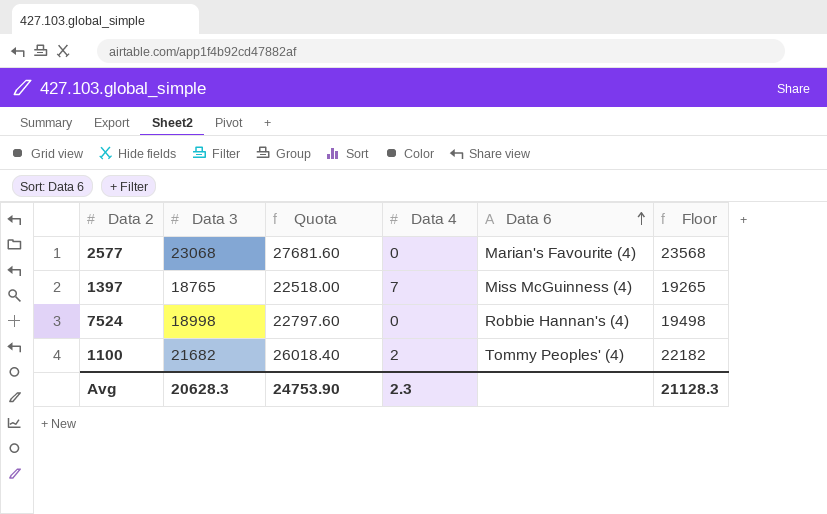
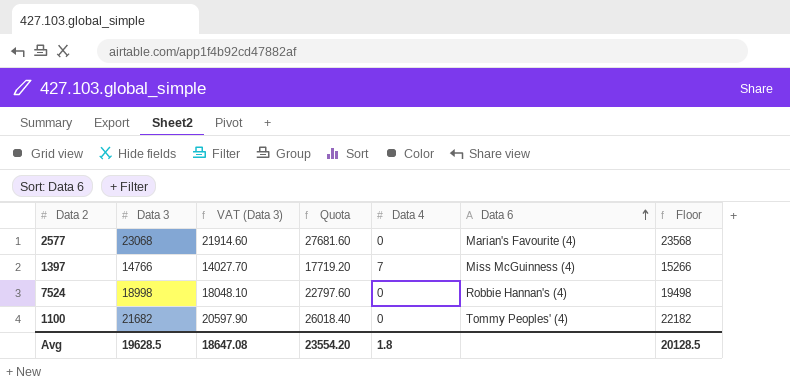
column VAT (Data 3) | formula: none -> [Data 3] * 0.95
1397 | Data 3: 18765 -> 14766
1397 | Quota: 22518.00 -> 17719.20
1397 | Floor: 19265 -> 15266
1100 | Data 4: 2 -> 0
Avg | Data 3: 20628.3 -> 19628.5
Avg | Quota: 24753.90 -> 23554.20
Avg | Data 4: 2.3 -> 1.8
Avg | Floor: 21128.3 -> 20128.5

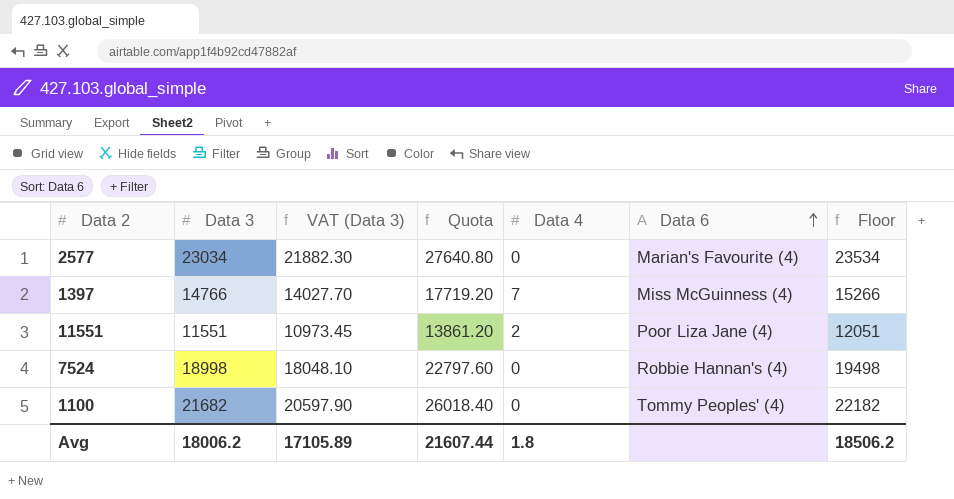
2577 | Data 3: 23068 -> 23034
2577 | VAT (Data 3): 21914.60 -> 21882.30
2577 | Quota: 27681.60 -> 27640.80
2577 | Floor: 23568 -> 23534
row 11551: none -> 11551 | 10973.45 | 13861.20 | 2 | Poor Liza Jane (4) | 12051
Avg | Data 3: 19628.5 -> 18006.2
Avg | VAT (Data 3): 18647.08 -> 17105.89
Avg | Quota: 23554.20 -> 21607.44
Avg | Floor: 20128.5 -> 18506.2

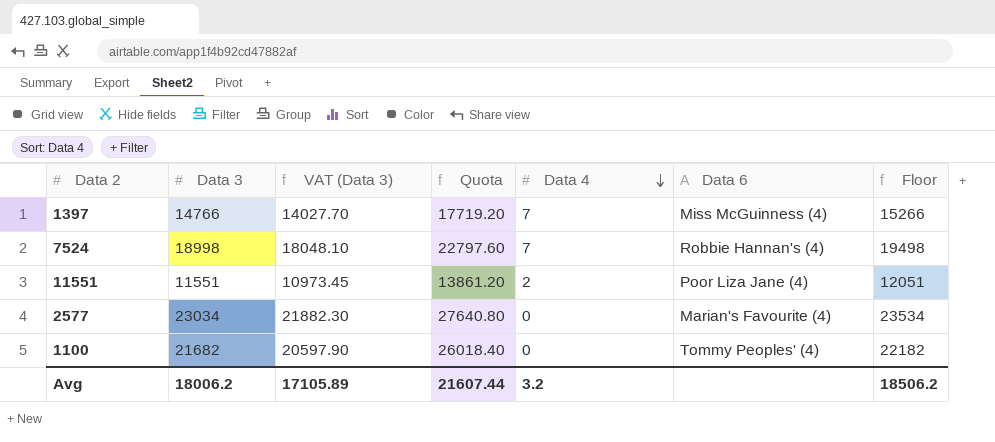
row order: Data 6 ascending -> Data 4 descending
7524 | Data 4: 0 -> 7
Avg | Data 4: 1.8 -> 3.2

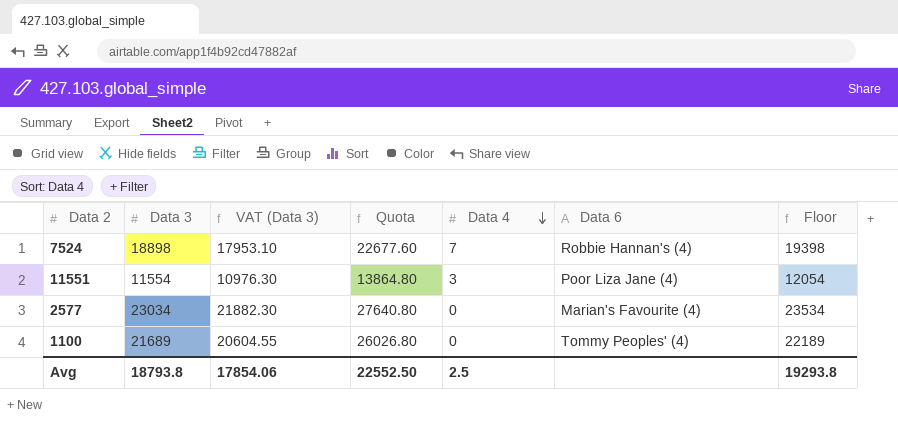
row 1397: 14766 | 14027.70 | 17719.20 | 7 | Miss McGuinness (4) | 15266 -> none
7524 | Data 3: 18998 -> 18898
7524 | VAT (Data 3): 18048.10 -> 17953.10
7524 | Quota: 22797.60 -> 22677.60
7524 | Floor: 19498 -> 19398
11551 | Data 3: 11551 -> 11554
11551 | VAT (Data 3): 10973.45 -> 10976.30
11551 | Quota: 13861.20 -> 13864.80
11551 | Data 4: 2 -> 3
11551 | Floor: 12051 -> 12054
1100 | Data 3: 21682 -> 21689
1100 | VAT (Data 3): 20597.90 -> 20604.55
1100 | Quota: 26018.40 -> 26026.80
1100 | Floor: 22182 -> 22189
Avg | Data 3: 18006.2 -> 18793.8
Avg | VAT (Data 3): 17105.89 -> 17854.06
Avg | Quota: 21607.44 -> 22552.50
Avg | Data 4: 3.2 -> 2.5
Avg | Floor: 18506.2 -> 19293.8

